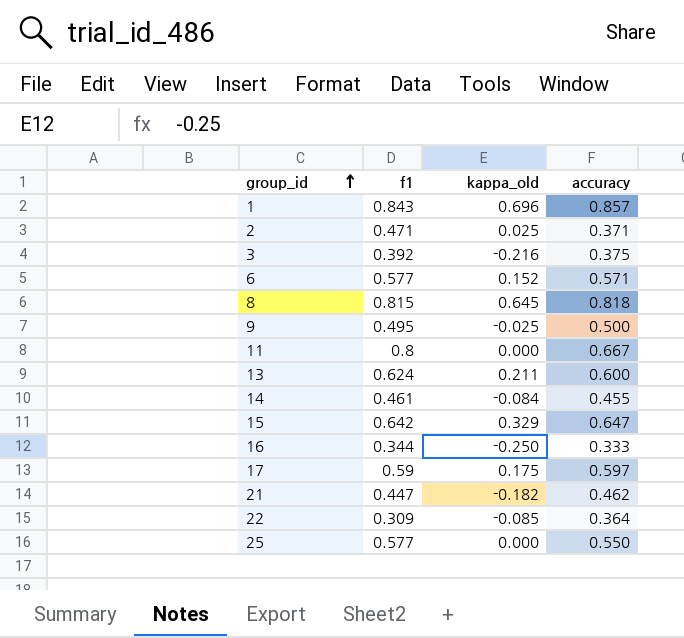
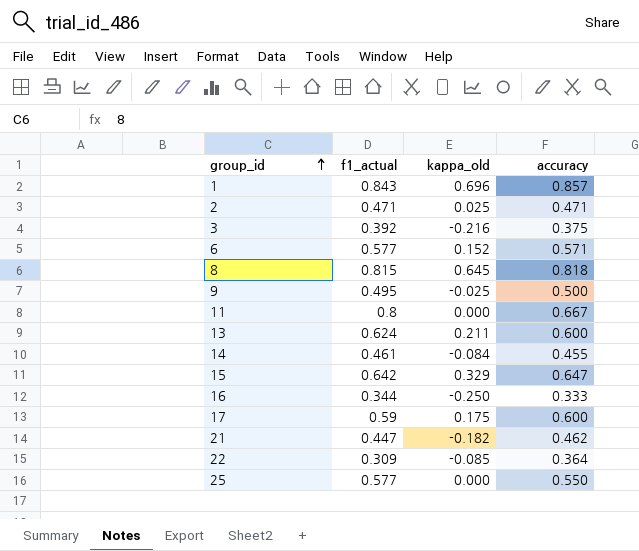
column name: f1 -> f1_actual
2 | accuracy: 0.371 -> 0.471
17 | accuracy: 0.597 -> 0.600

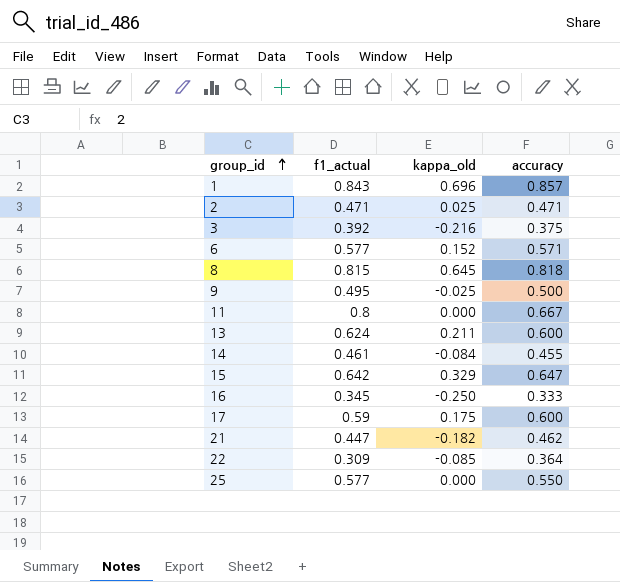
16 | f1_actual: 0.344 -> 0.345

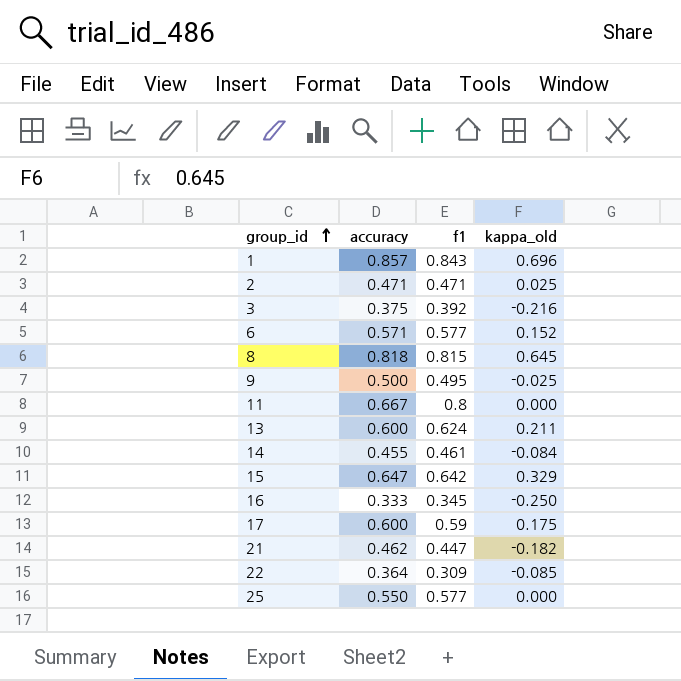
column accuracy | position: 4 -> 2
column name: f1_actual -> f1

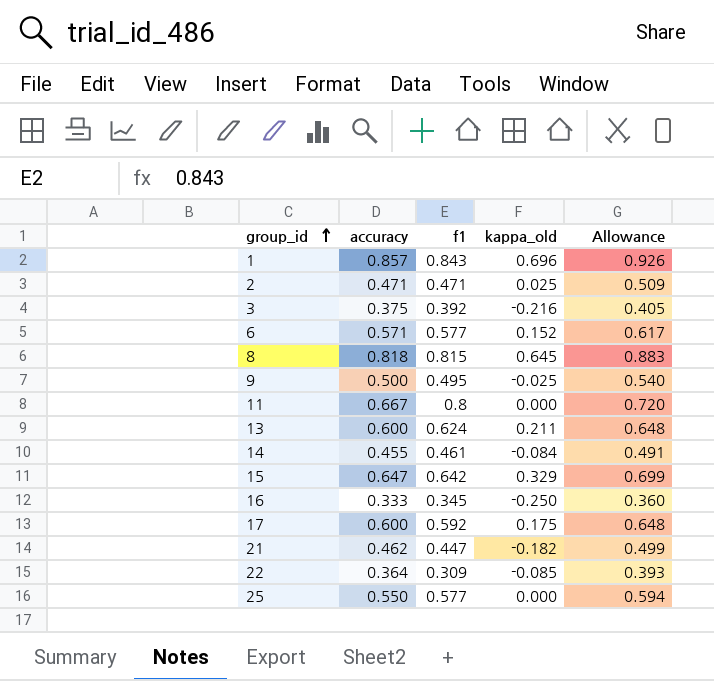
column Allowance | formula: none -> [accuracy] * 1.08
17 | f1: 0.59 -> 0.592

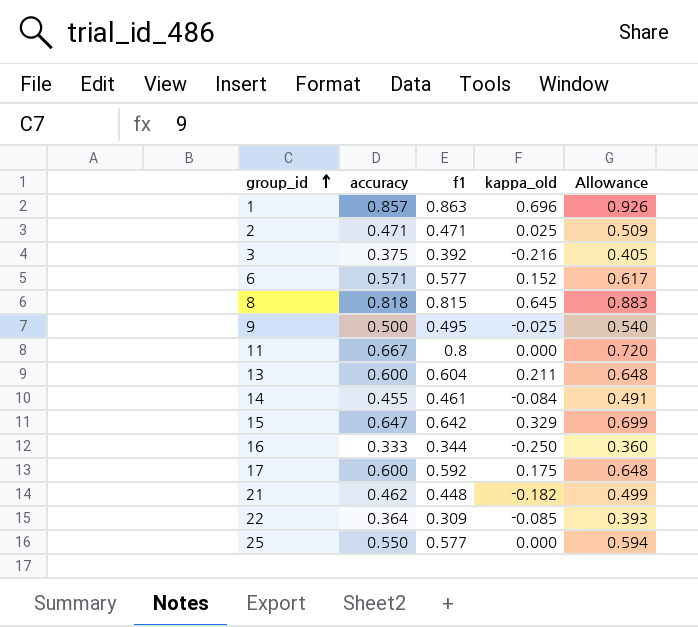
1 | f1: 0.843 -> 0.863
13 | f1: 0.624 -> 0.604
16 | f1: 0.345 -> 0.344
21 | f1: 0.447 -> 0.448

